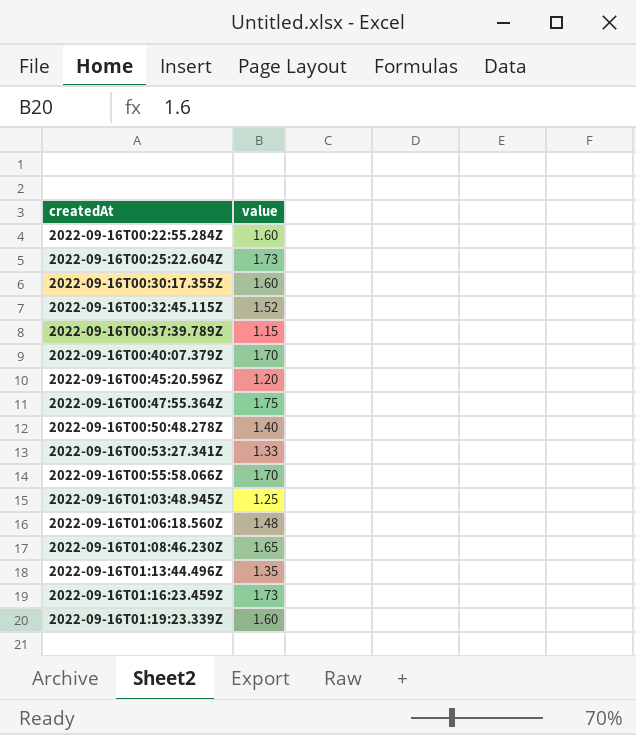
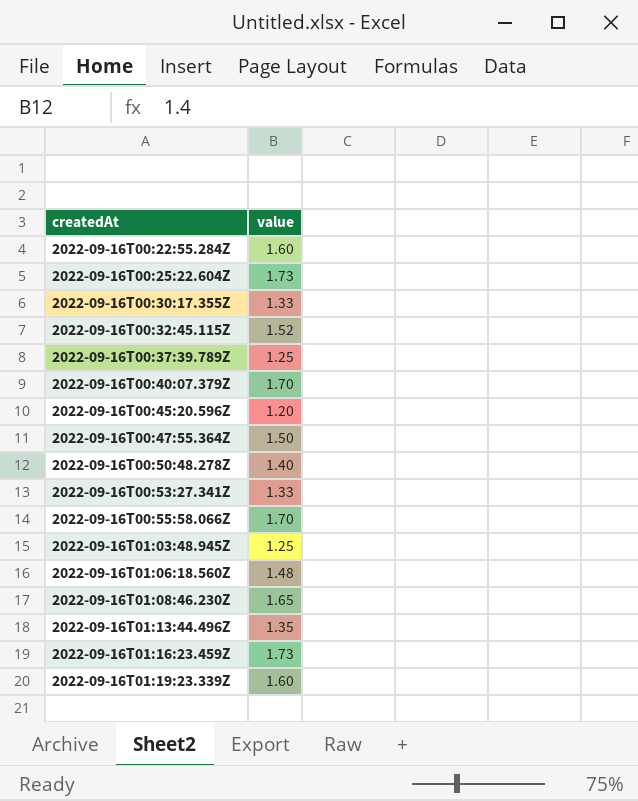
2022-09-16T00:30:17.355Z | value: 1.60 -> 1.33
2022-09-16T00:37:39.789Z | value: 1.15 -> 1.25
2022-09-16T00:47:55.364Z | value: 1.75 -> 1.50

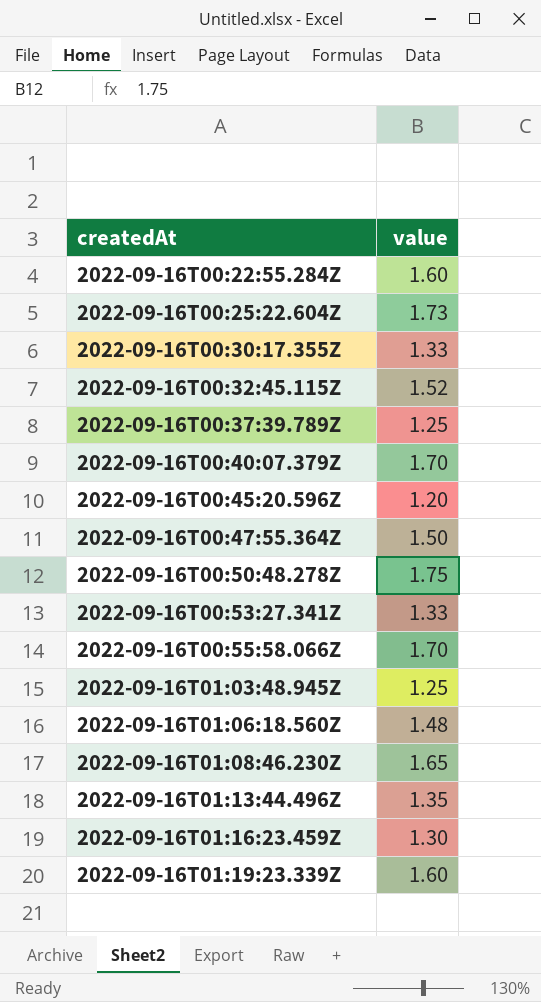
2022-09-16T00:50:48.278Z | value: 1.40 -> 1.75
2022-09-16T01:16:23.459Z | value: 1.73 -> 1.30

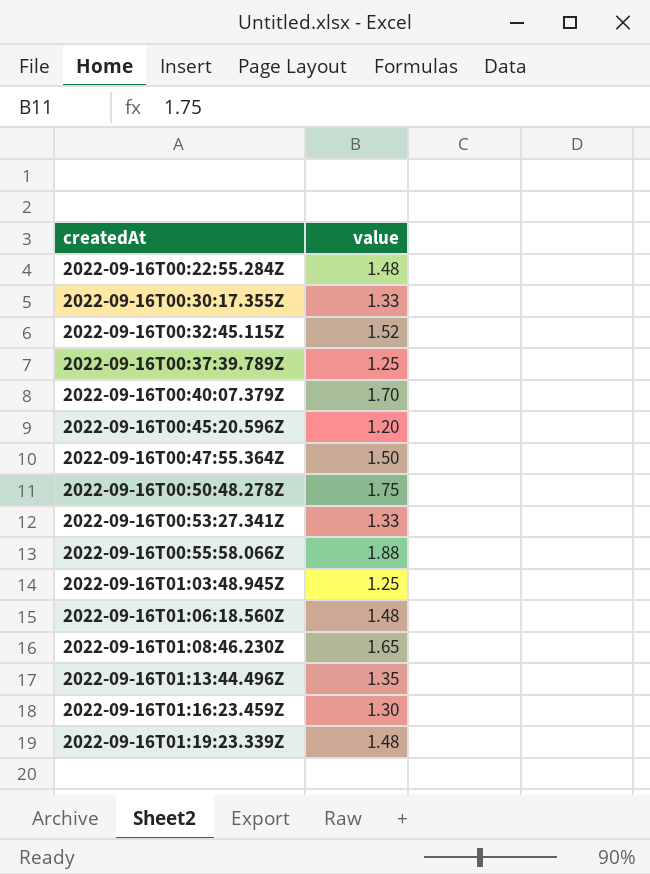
row 2022-09-16T00:25:22.604Z: 1.73 -> none
2022-09-16T00:22:55.284Z | value: 1.60 -> 1.48
2022-09-16T00:55:58.066Z | value: 1.70 -> 1.88
2022-09-16T01:19:23.339Z | value: 1.60 -> 1.48

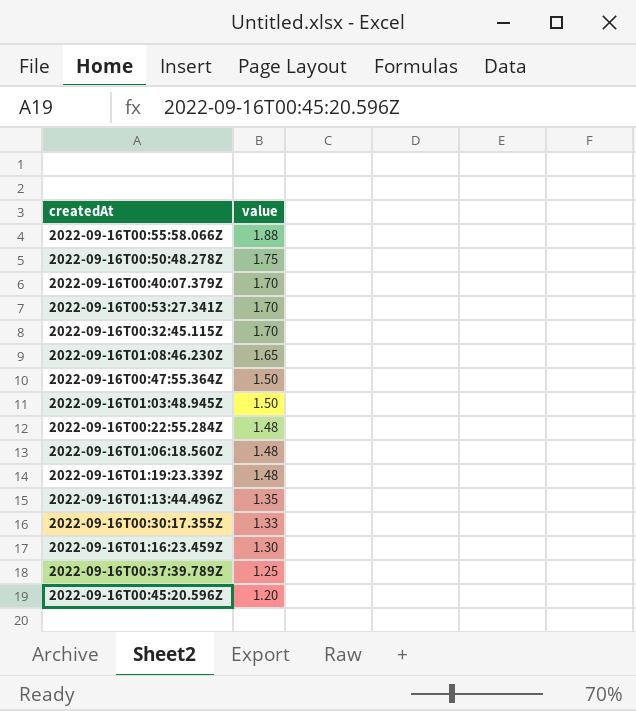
row order: createdAt ascending -> value descending
2022-09-16T00:53:27.341Z | value: 1.33 -> 1.70
2022-09-16T00:32:45.115Z | value: 1.52 -> 1.70
2022-09-16T01:03:48.945Z | value: 1.25 -> 1.50

